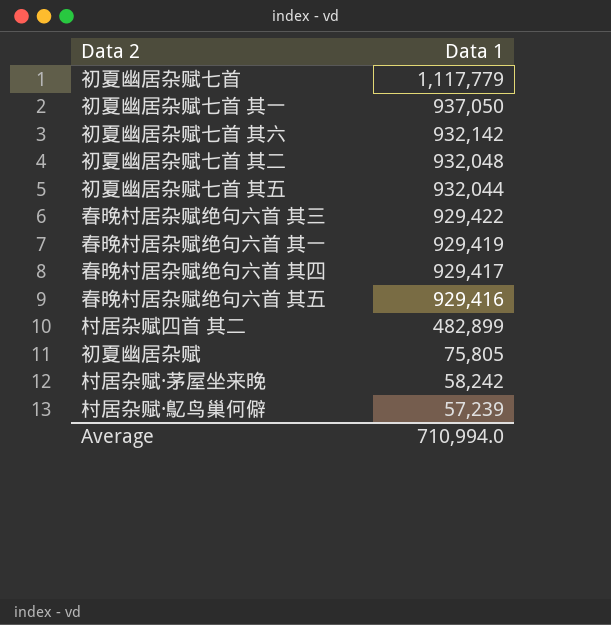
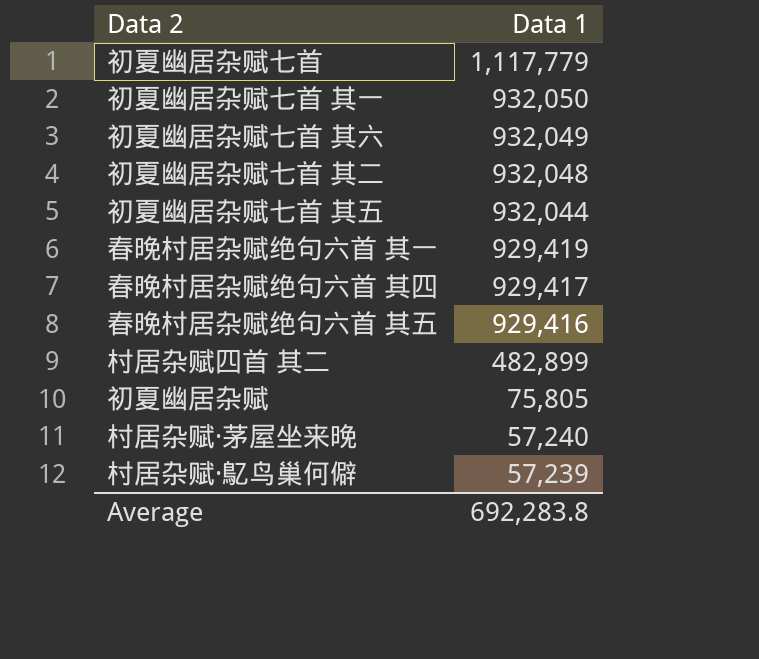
row 春晚村居杂赋绝句六首 其三: 929,422 -> none
初夏幽居杂赋七首 其一 | Data 1: 937,050 -> 932,050
初夏幽居杂赋七首 其六 | Data 1: 932,142 -> 932,049
村居杂赋·茅屋坐来晚 | Data 1: 58,242 -> 57,240
Average | Data 1: 710,994.0 -> 692,283.8

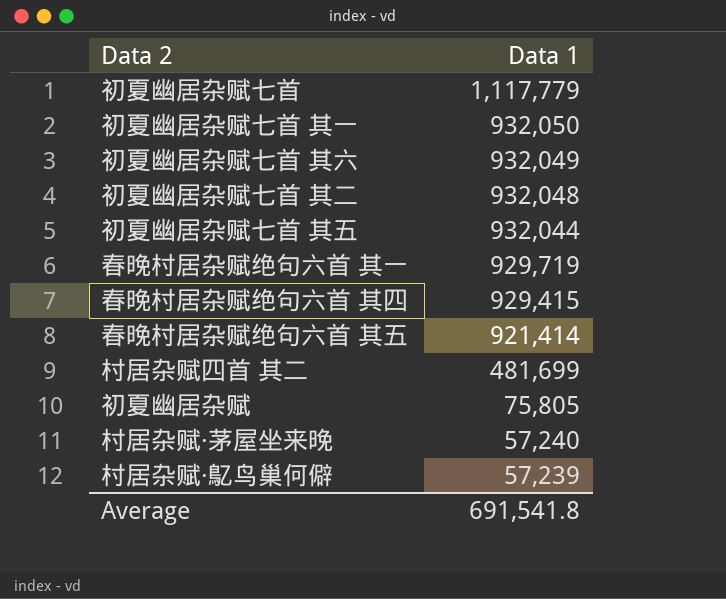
春晚村居杂赋绝句六首 其一 | Data 1: 929,419 -> 929,719
春晚村居杂赋绝句六首 其四 | Data 1: 929,417 -> 929,415
春晚村居杂赋绝句六首 其五 | Data 1: 929,416 -> 921,414
村居杂赋四首 其二 | Data 1: 482,899 -> 481,699
Average | Data 1: 692,283.8 -> 691,541.8

